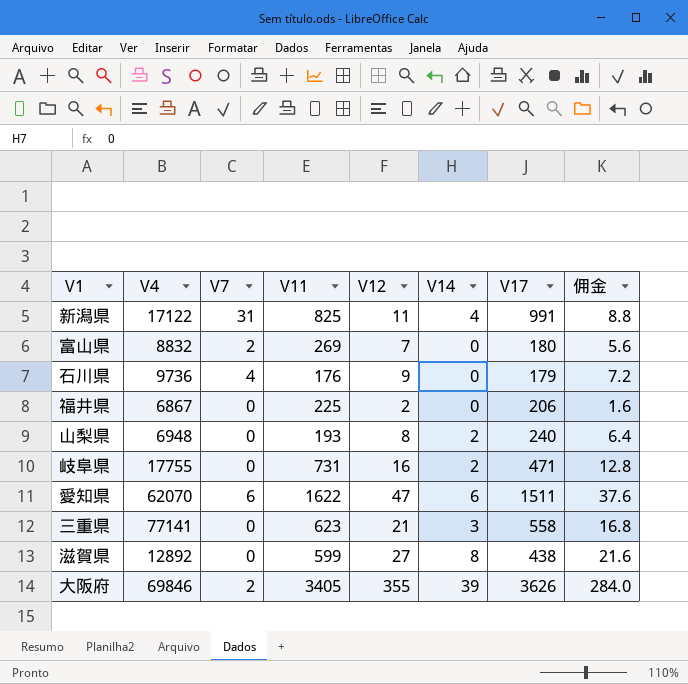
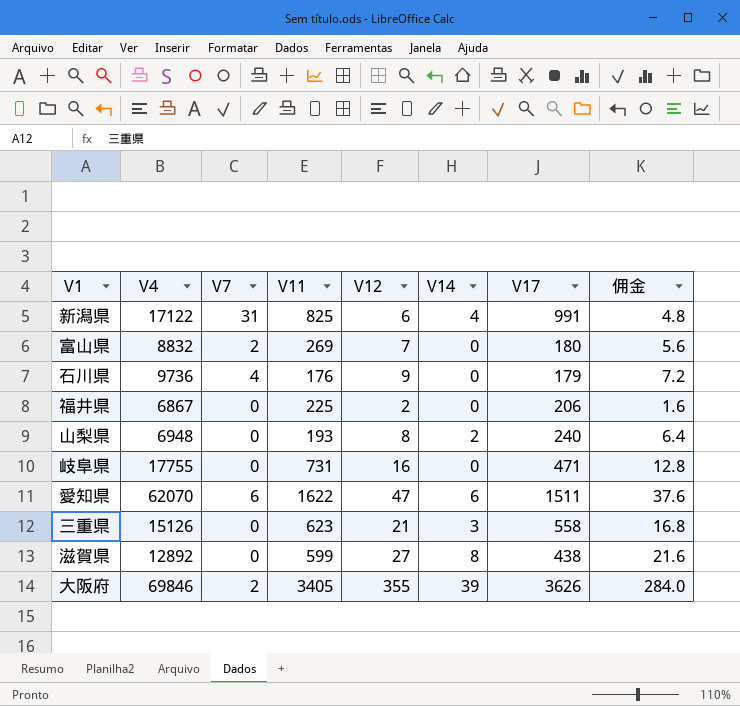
新潟県 | V12: 11 -> 6
新潟県 | 佣金: 8.8 -> 4.8
岐阜県 | V14: 2 -> 0
三重県 | V4: 77141 -> 15126

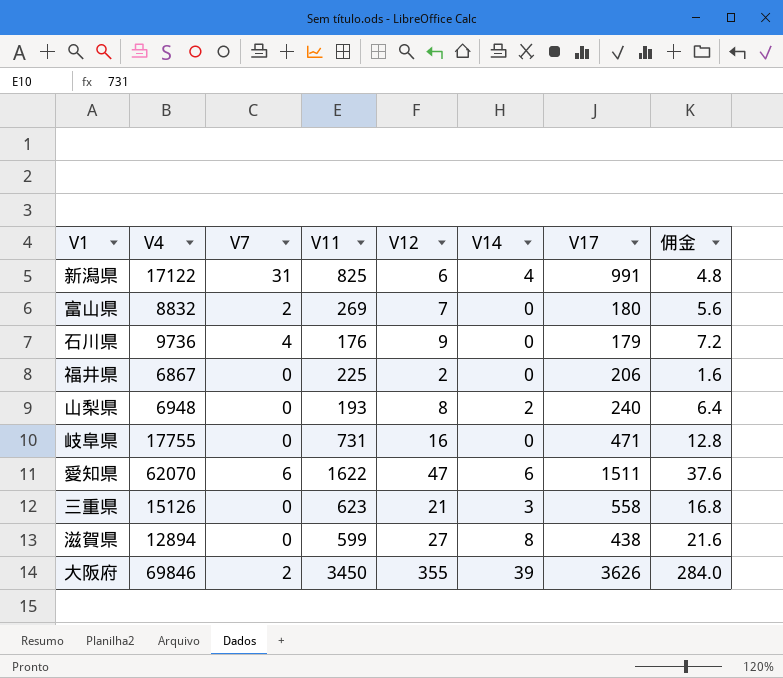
滋賀県 | V4: 12892 -> 12894
大阪府 | V11: 3405 -> 3450

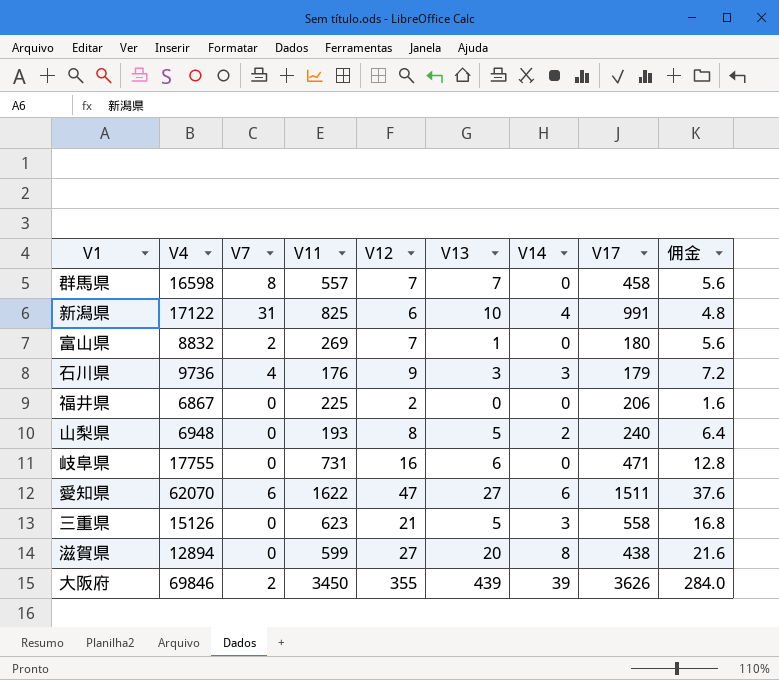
column V13 | position: none -> 6
row 群馬県: none -> 16598 | 8 | 557 | 7 | 7 | 0 | 458 | 5.6
石川県 | V14: 0 -> 3

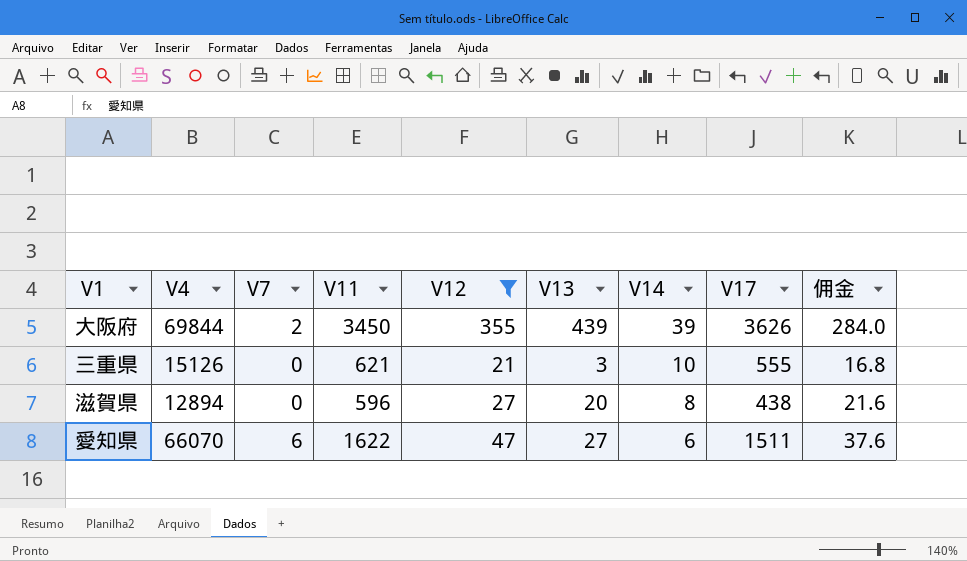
filter: none -> V12 >= 21
row order: none -> V14 descending
大阪府 | V4: 69846 -> 69844
三重県 | V11: 623 -> 621
三重県 | V13: 5 -> 3
三重県 | V14: 3 -> 10
三重県 | V17: 558 -> 555
滋賀県 | V11: 599 -> 596
愛知県 | V4: 62070 -> 66070

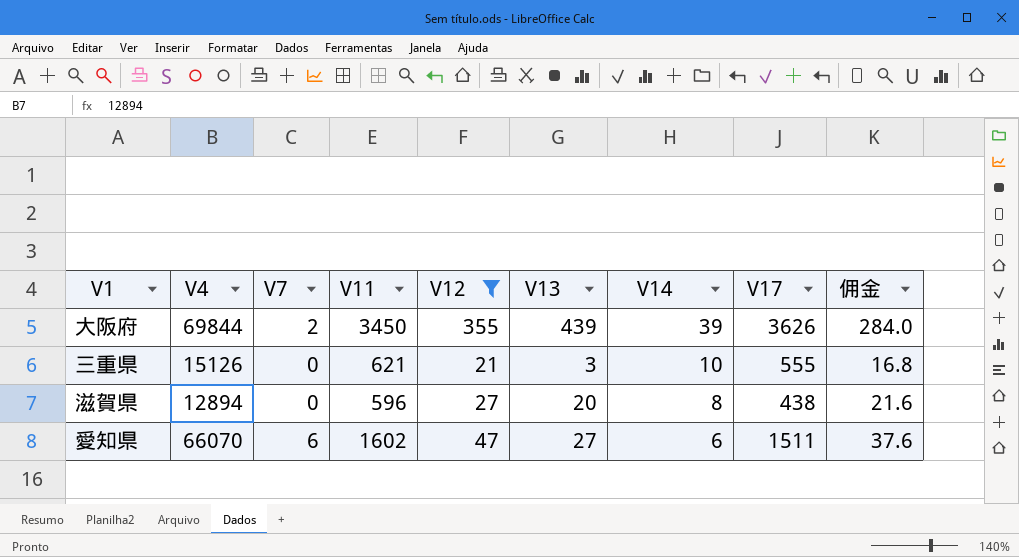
愛知県 | V11: 1622 -> 1602

